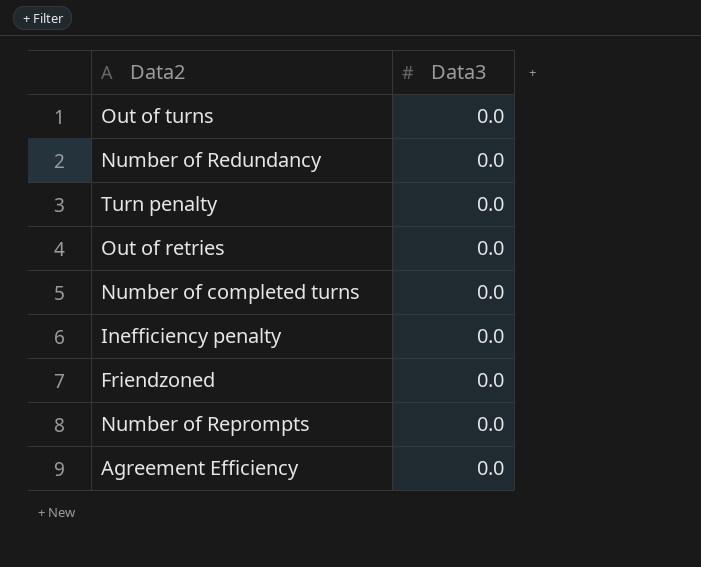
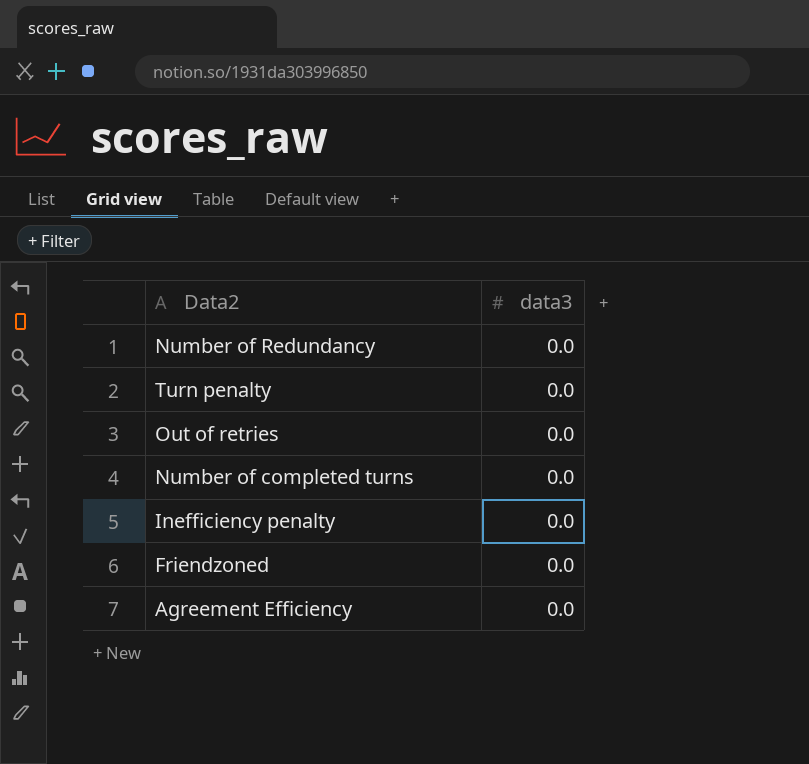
column name: Data3 -> data3
row Out of turns: 0.0 -> none
row Number of Reprompts: 0.0 -> none

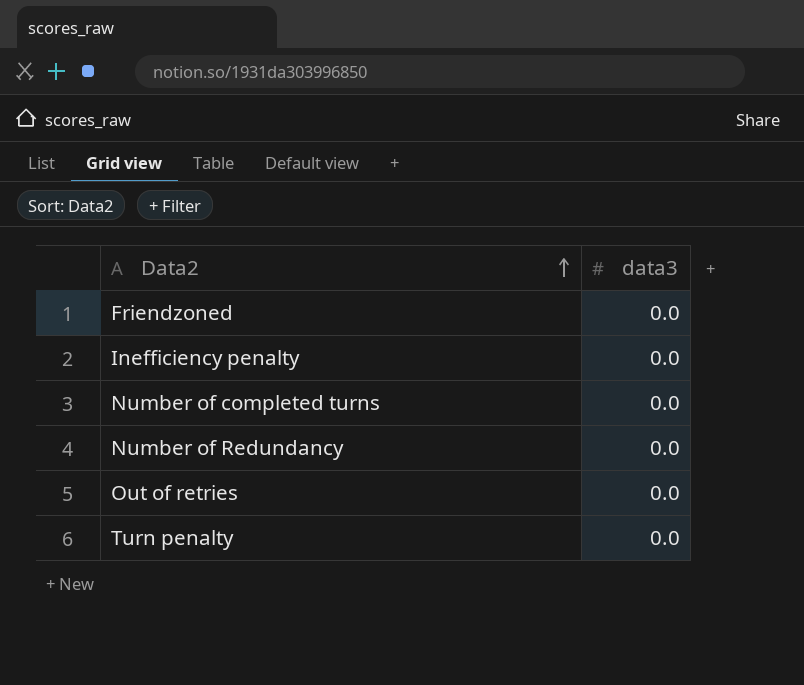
row order: none -> Data2 ascending
row Agreement Efficiency: 0.0 -> none

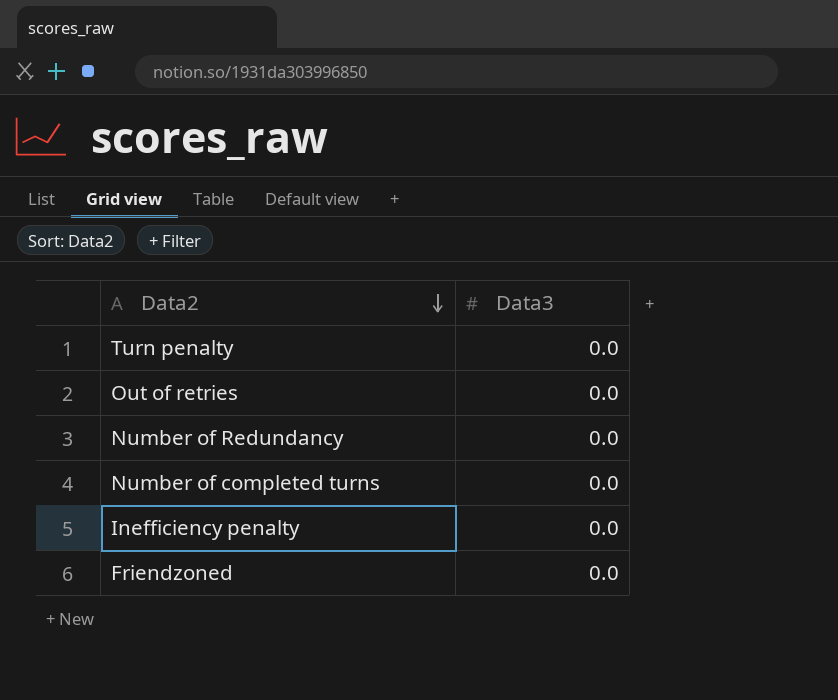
row order: Data2 ascending -> Data2 descending
column name: data3 -> Data3

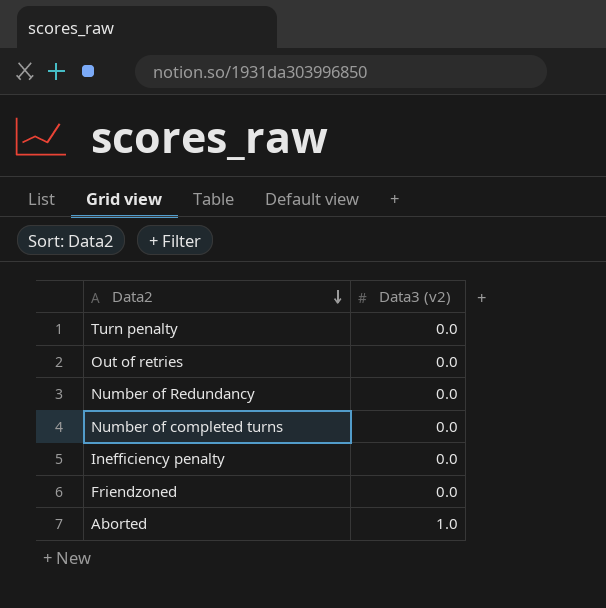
column name: Data3 -> Data3 (v2)
row Aborted: none -> 1.0

